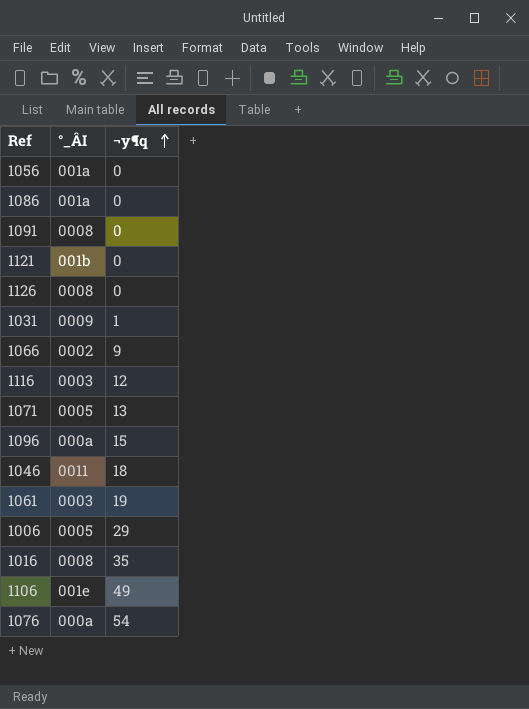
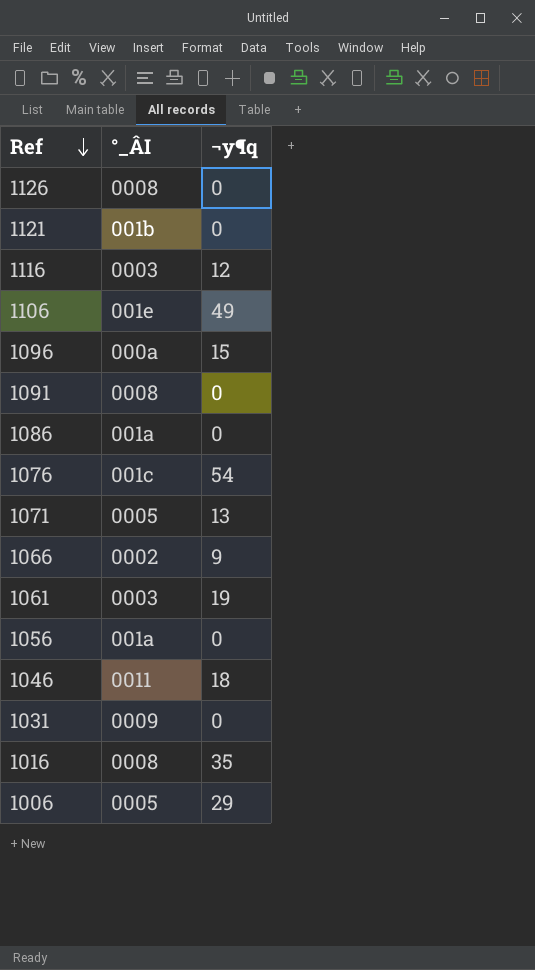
row order: ¬y¶q ascending -> Ref descending
1076 | °_ÂI: 000a -> 001c
1031 | ¬y¶q: 1 -> 0

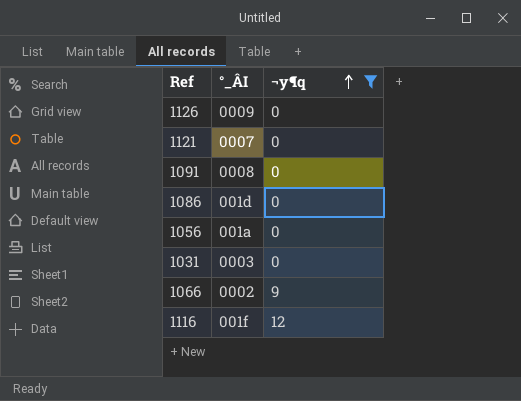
filter: none -> ¬y¶q <= 12
row order: Ref descending -> ¬y¶q ascending
1126 | °_ÂI: 0008 -> 0009
1121 | °_ÂI: 001b -> 0007
1086 | °_ÂI: 001a -> 001d
1031 | °_ÂI: 0009 -> 0003
1116 | °_ÂI: 0003 -> 001f

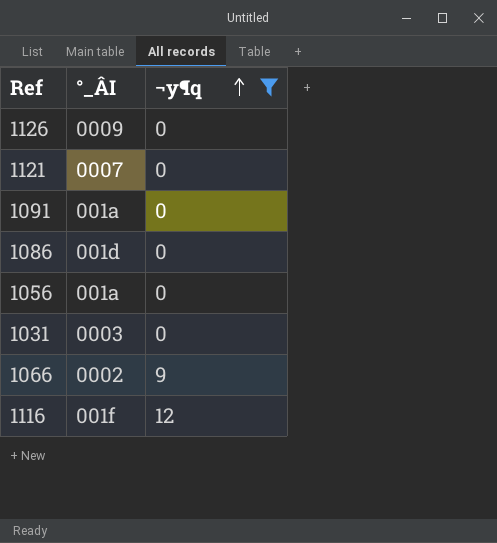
1091 | °_ÂI: 0008 -> 001a

